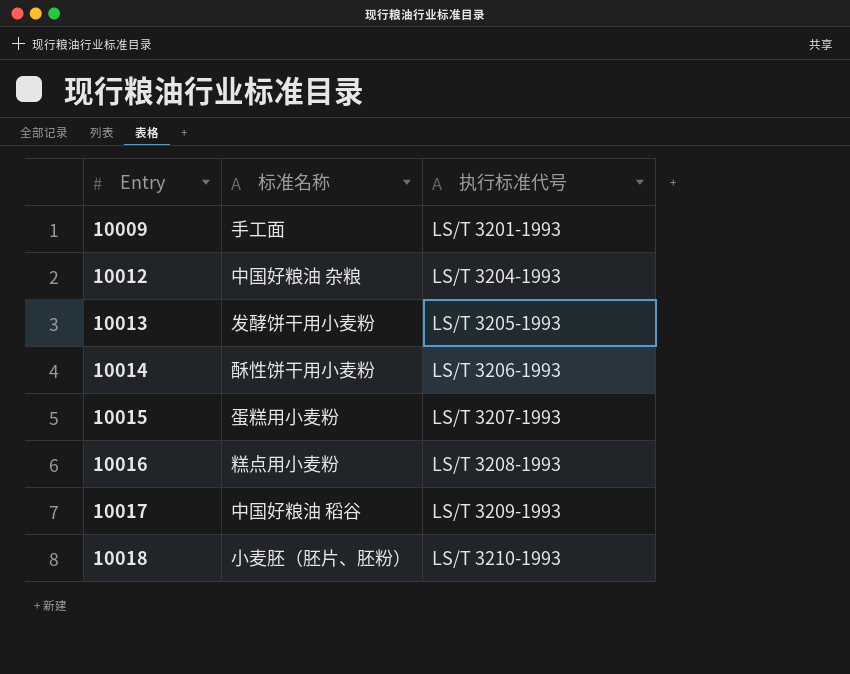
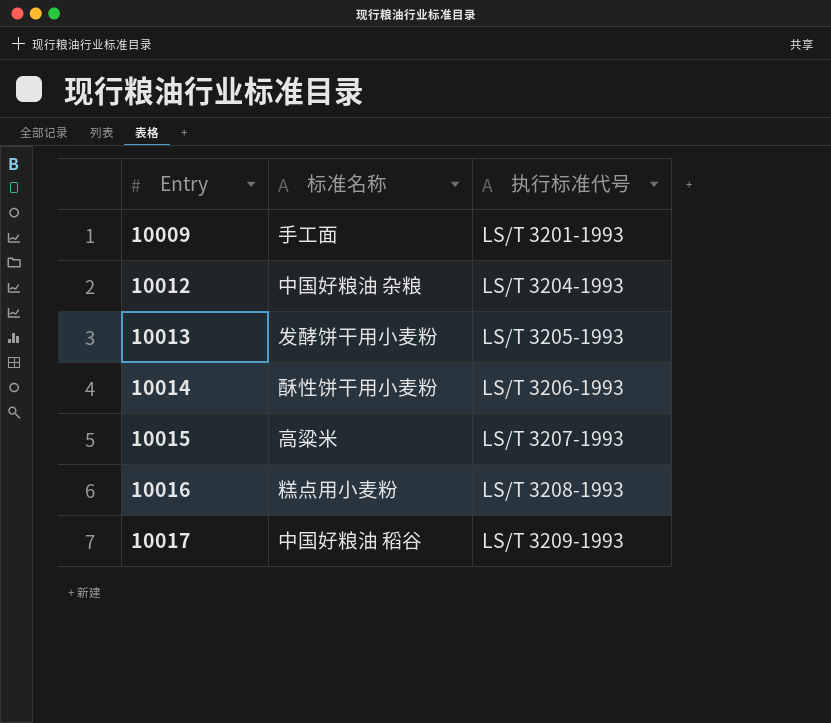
row 10018: 小麦胚（胚片、胚粉） | LS/T 3210-1993 -> none
10015 | 标准名称: 蛋糕用小麦粉 -> 高粱米

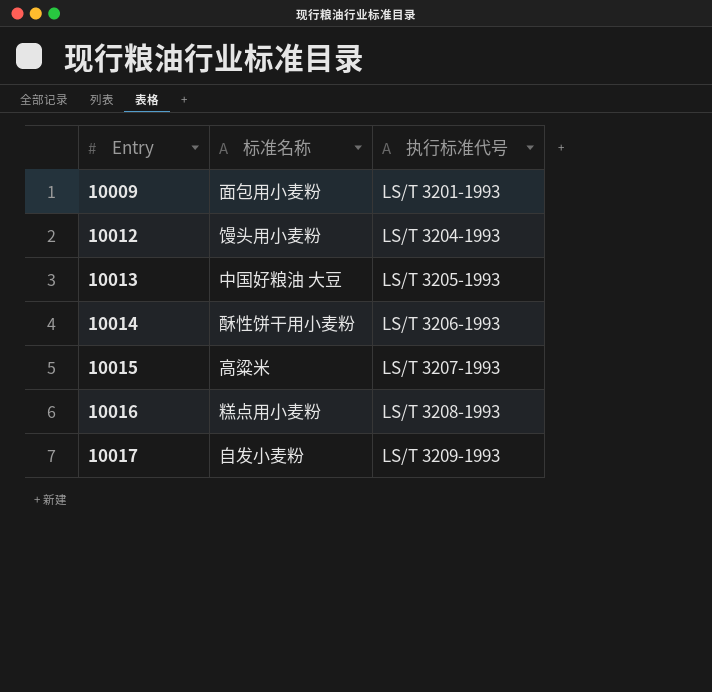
10009 | 标准名称: 手工面 -> 面包用小麦粉
10012 | 标准名称: 中国好粮油 杂粮 -> 馒头用小麦粉
10013 | 标准名称: 发酵饼干用小麦粉 -> 中国好粮油 大豆
10017 | 标准名称: 中国好粮油 稻谷 -> 自发小麦粉

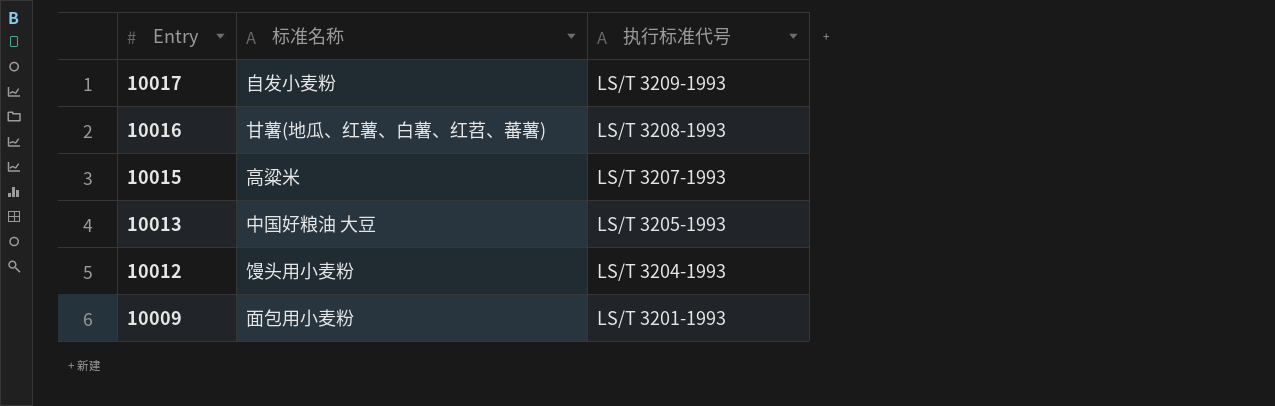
row order: Entry ascending -> Entry descending
row 10014: 酥性饼干用小麦粉 | LS/T 3206-1993 -> none
10016 | 标准名称: 糕点用小麦粉 -> 甘薯(地瓜、红薯、白薯、红苕、蕃薯)

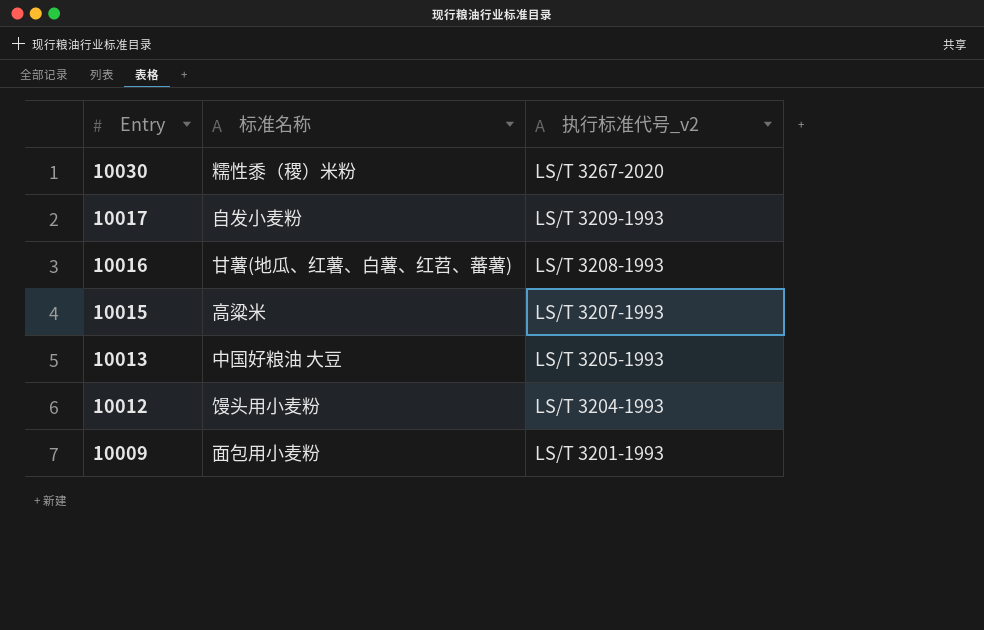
column name: 执行标准代号 -> 执行标准代号_v2
row 10030: none -> 糯性黍（稷）米粉 | LS/T 3267-2020

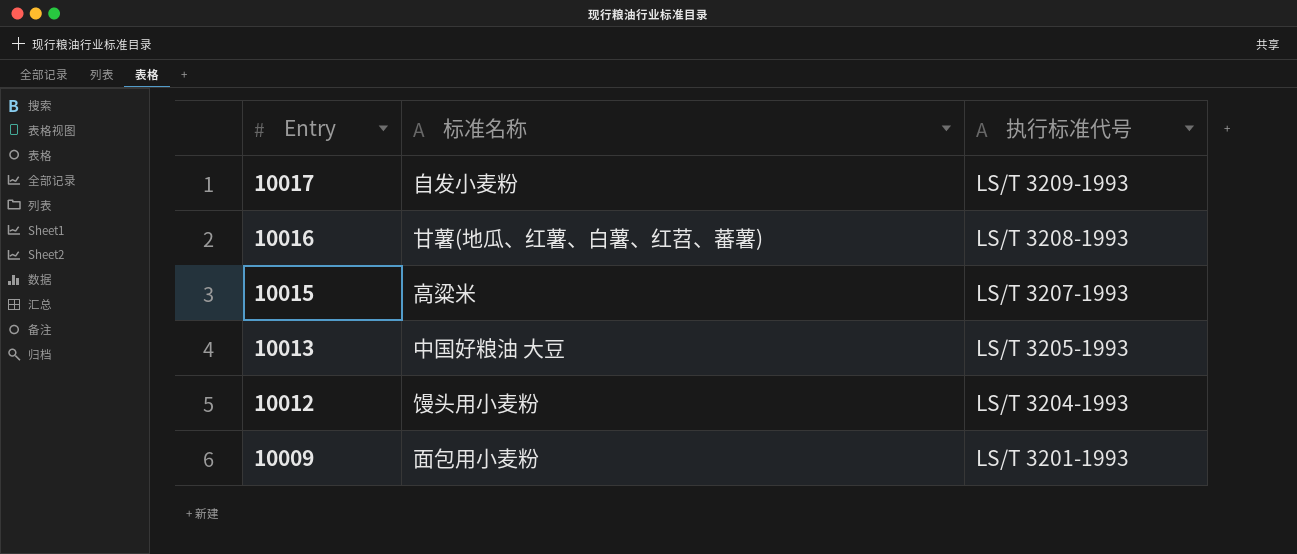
column name: 执行标准代号_v2 -> 执行标准代号
row 10030: 糯性黍（稷）米粉 | LS/T 3267-2020 -> none

